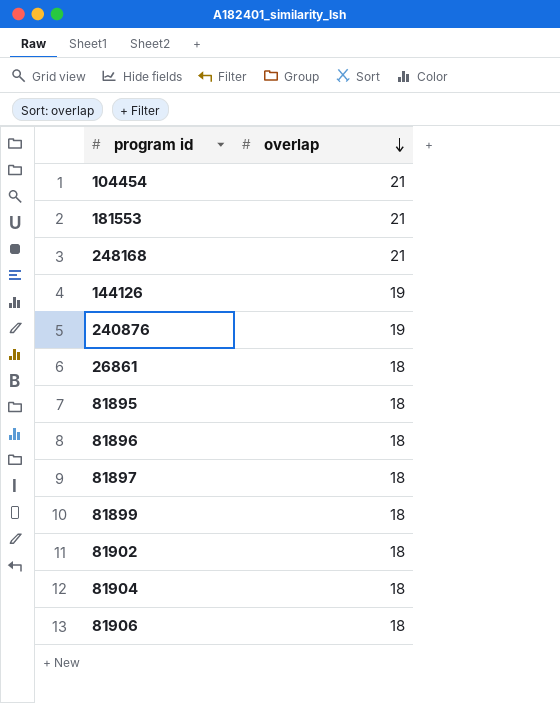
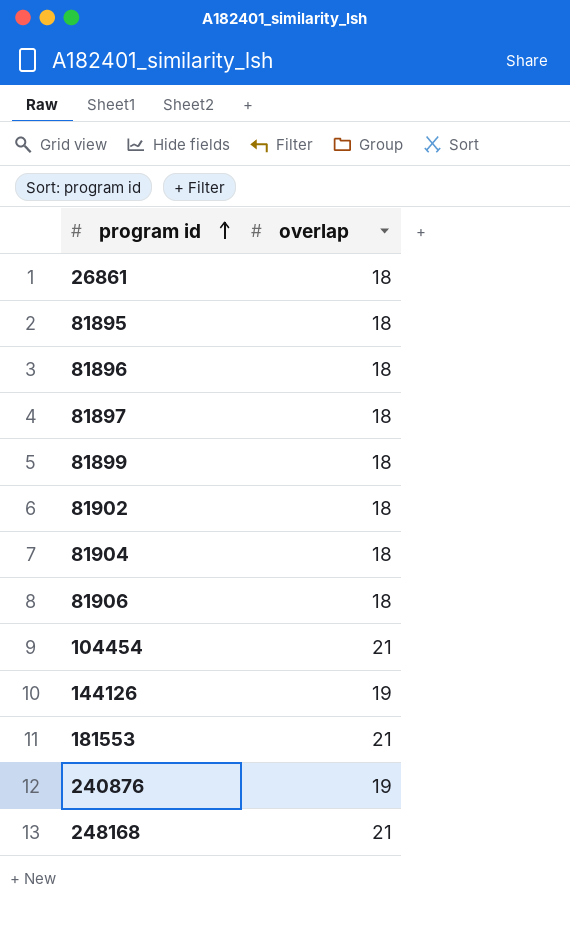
row order: overlap descending -> program id ascending

